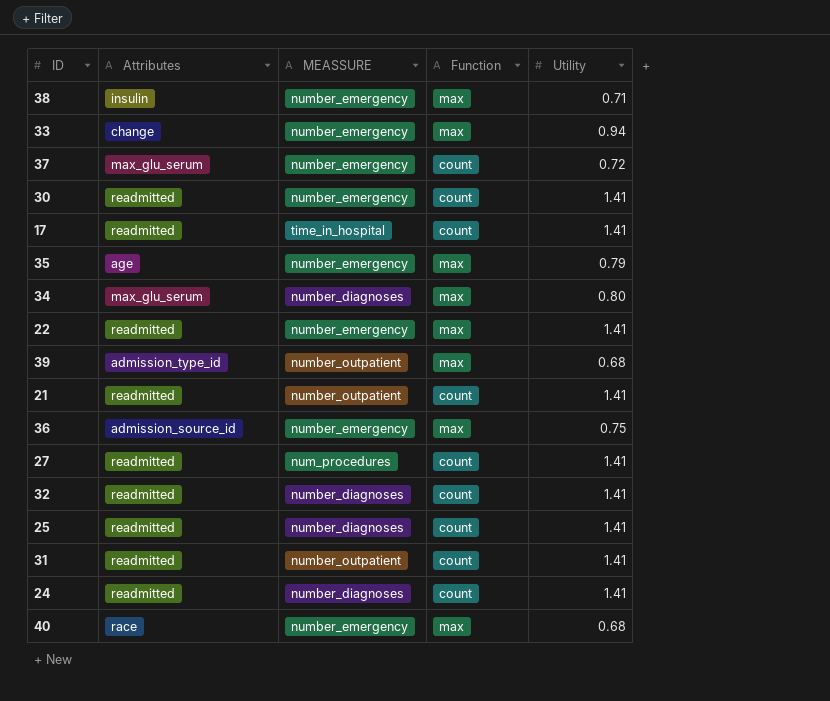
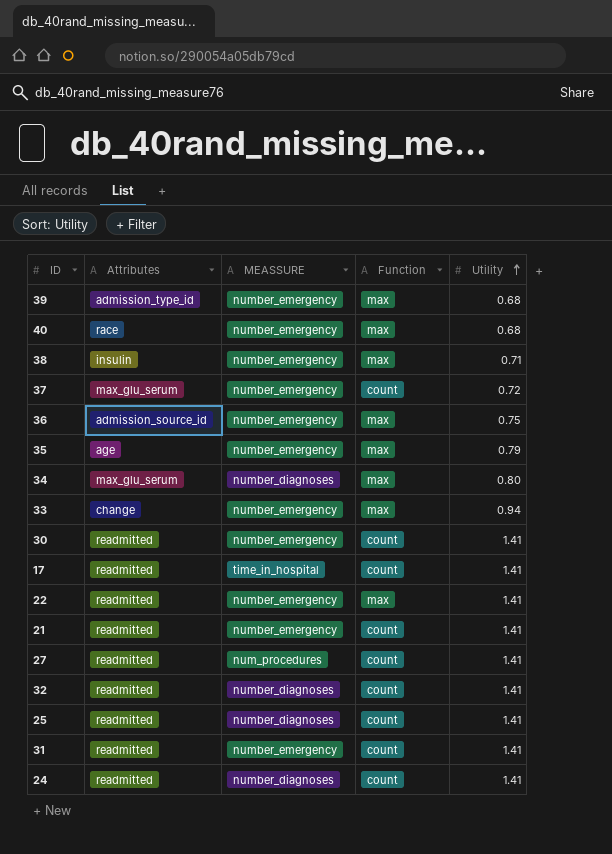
row order: none -> Utility ascending
39 | MEASSURE: number_outpatient -> number_emergency
21 | MEASSURE: number_outpatient -> number_emergency
31 | MEASSURE: number_outpatient -> number_emergency

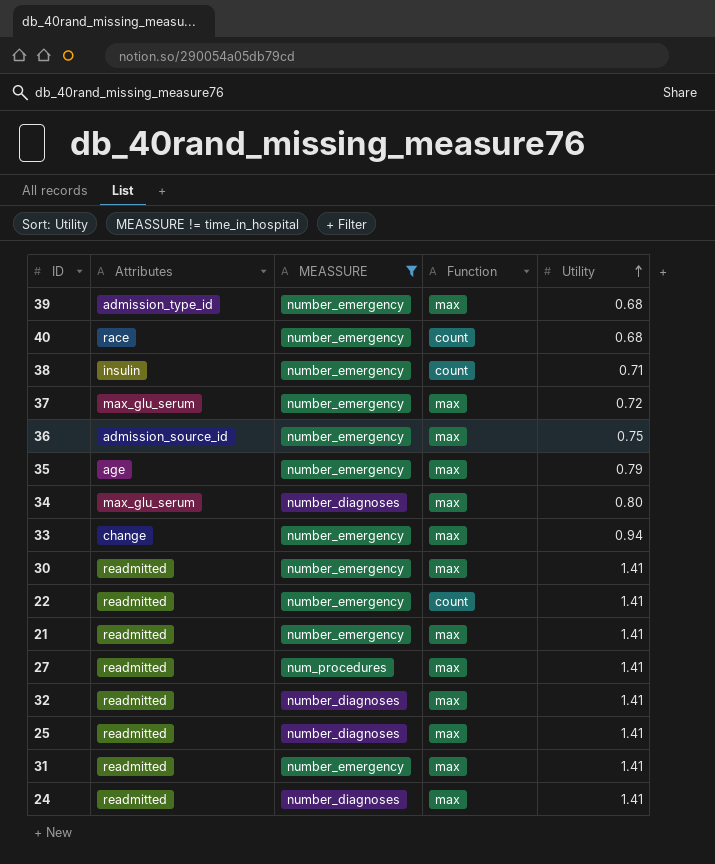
filter: none -> MEASSURE != time_in_hospital
40 | Function: max -> count
38 | Function: max -> count
37 | Function: count -> max
30 | Function: count -> max
22 | Function: max -> count
21 | Function: count -> max
27 | Function: count -> max
32 | Function: count -> max
25 | Function: count -> max
31 | Function: count -> max
24 | Function: count -> max

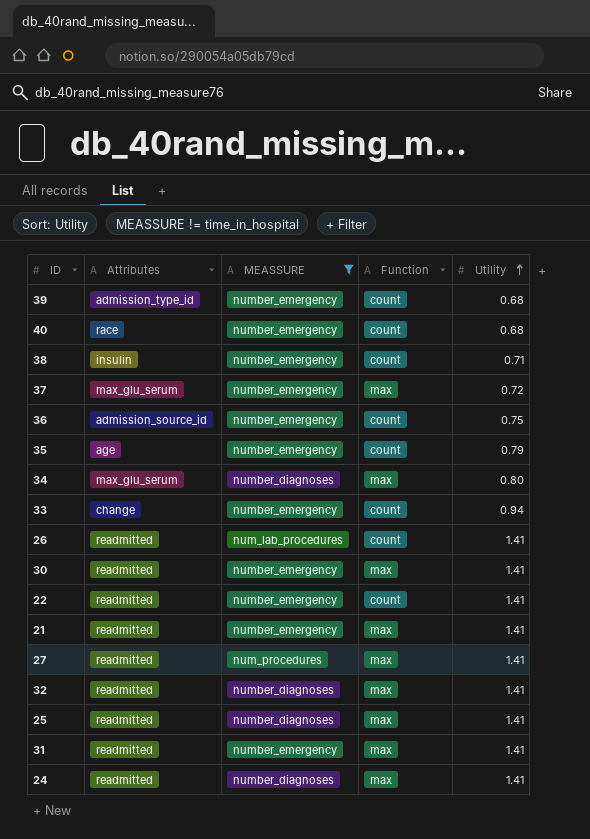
39 | Function: max -> count
36 | Function: max -> count
35 | Function: max -> count
33 | Function: max -> count
row 26: none -> readmitted | num_lab_procedures | count | 1.41

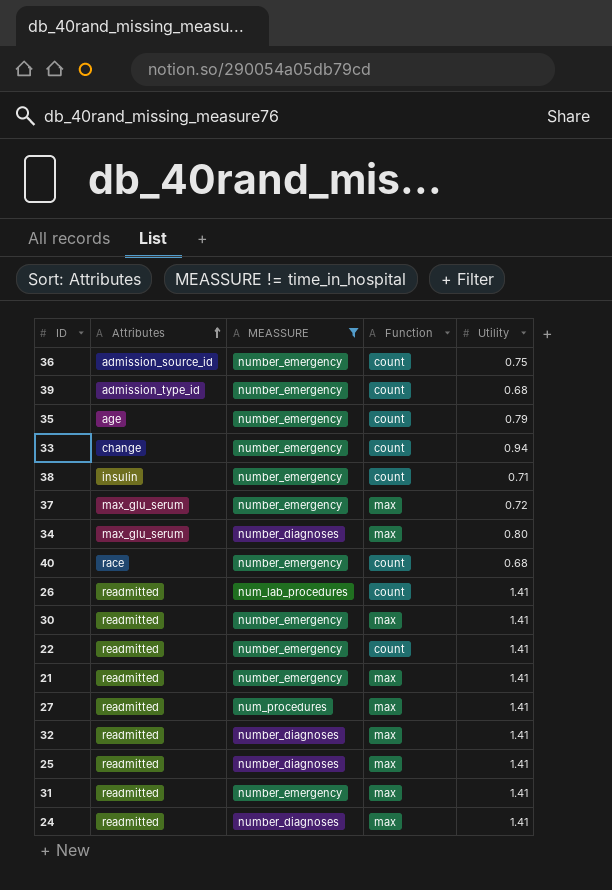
row order: Utility ascending -> Attributes ascending

